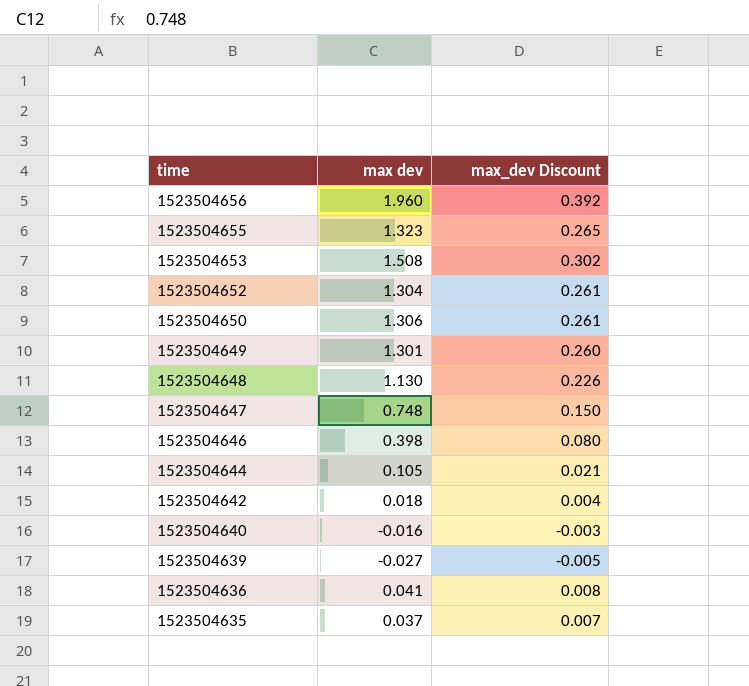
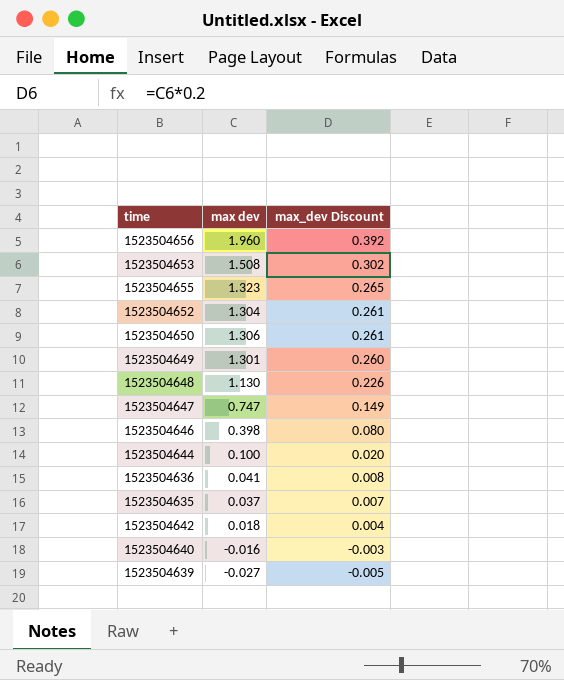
row order: time descending -> max_dev Discount descending
1523504647 | max dev: 0.748 -> 0.747
1523504647 | max_dev Discount: 0.150 -> 0.149
1523504644 | max dev: 0.105 -> 0.100
1523504644 | max_dev Discount: 0.021 -> 0.020

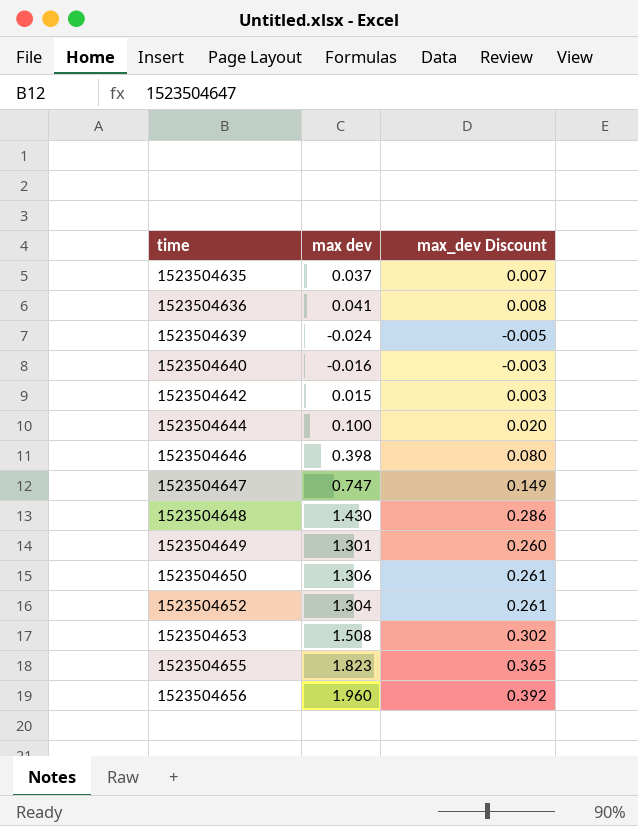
row order: max_dev Discount descending -> time ascending
1523504639 | max dev: -0.027 -> -0.024
1523504642 | max dev: 0.018 -> 0.015
1523504642 | max_dev Discount: 0.004 -> 0.003
1523504648 | max dev: 1.130 -> 1.430
1523504648 | max_dev Discount: 0.226 -> 0.286
1523504655 | max dev: 1.323 -> 1.823
1523504655 | max_dev Discount: 0.265 -> 0.365

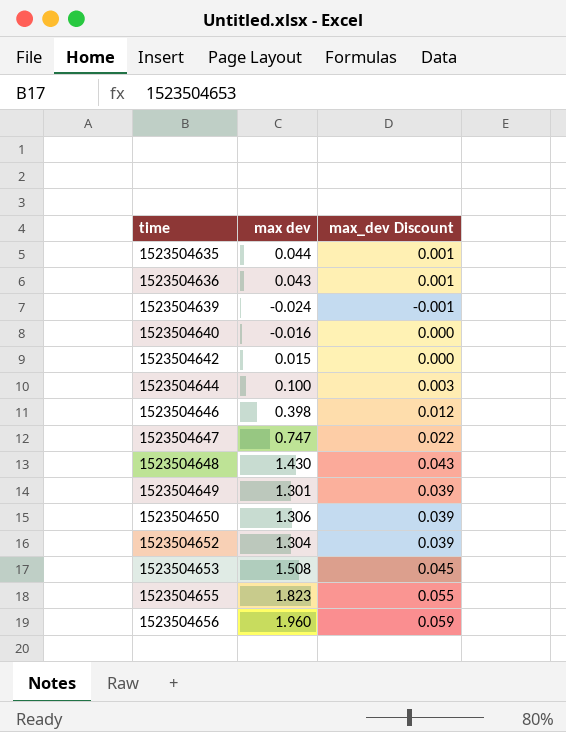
column max_dev Discount | formula: [max dev] * 0.2 -> [max dev] * 0.03
1523504635 | max dev: 0.037 -> 0.044
1523504636 | max dev: 0.041 -> 0.043

